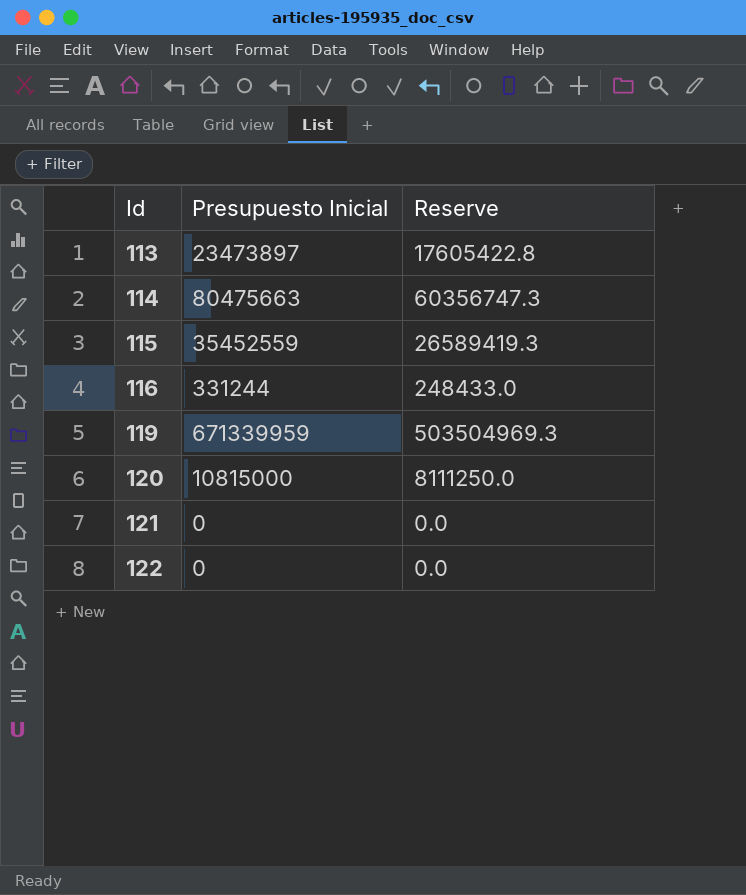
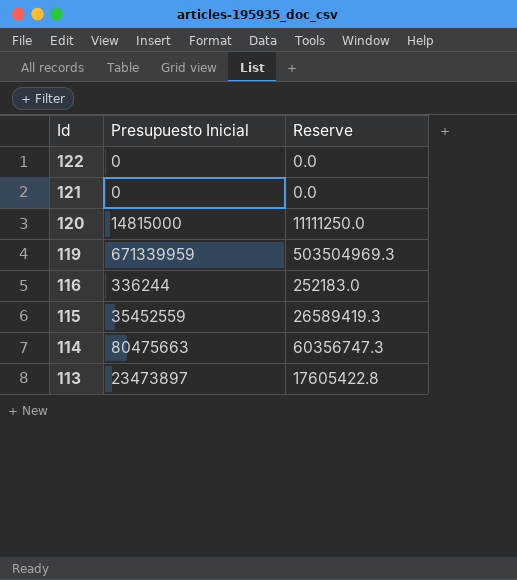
row order: Id ascending -> Id descending
120 | Presupuesto Inicial: 10815000 -> 14815000
120 | Reserve: 8111250.0 -> 11111250.0
116 | Presupuesto Inicial: 331244 -> 336244
116 | Reserve: 248433.0 -> 252183.0

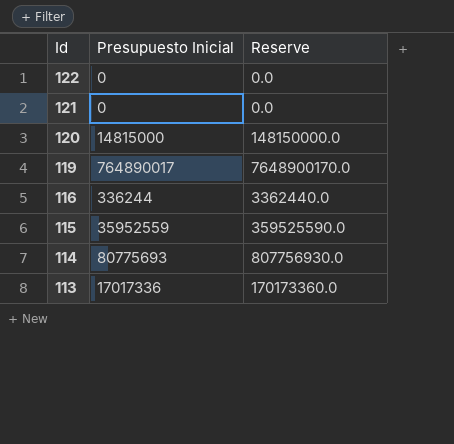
column Reserve | formula: [Presupuesto Inicial] * 0.75 -> [Presupuesto Inicial] * 10
119 | Presupuesto Inicial: 671339959 -> 764890017
115 | Presupuesto Inicial: 35452559 -> 35952559
114 | Presupuesto Inicial: 80475663 -> 80775693
113 | Presupuesto Inicial: 23473897 -> 17017336

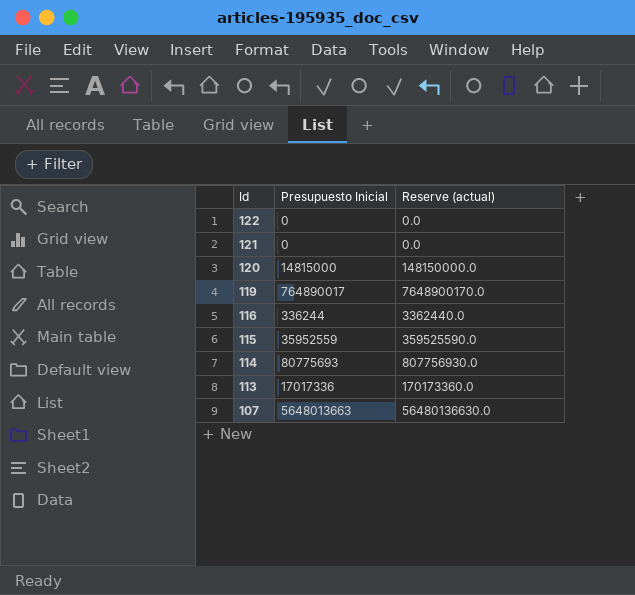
column name: Reserve -> Reserve (actual)
row 107: none -> 5648013663 | 56480136630.0

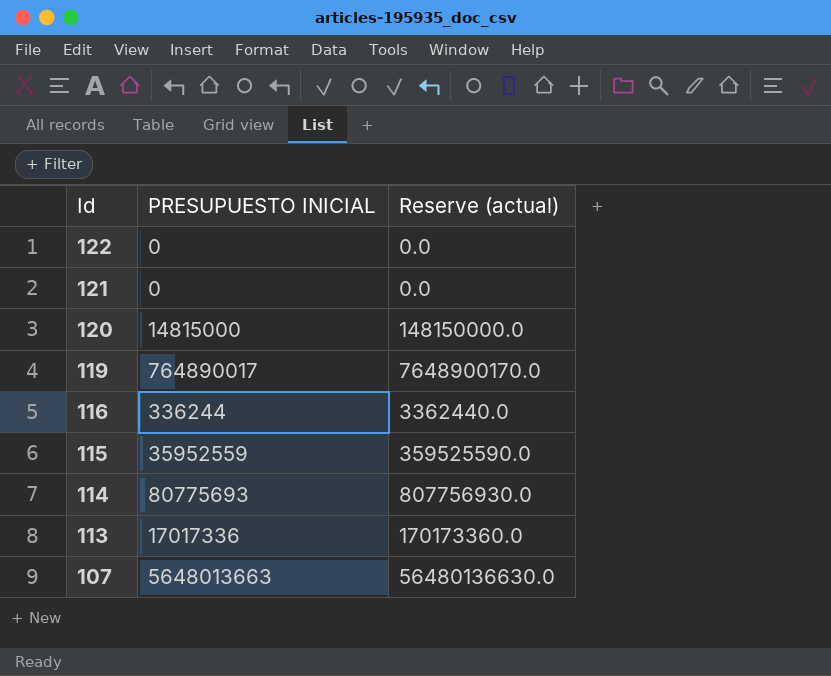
column name: Presupuesto Inicial -> PRESUPUESTO INICIAL

